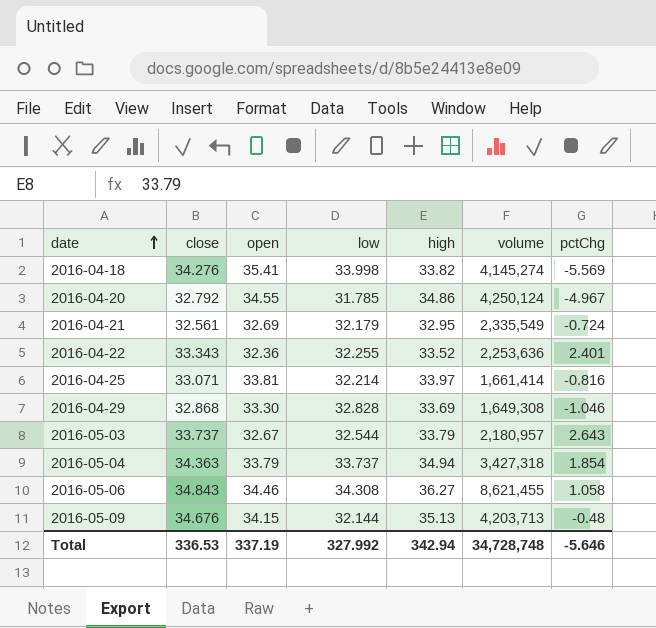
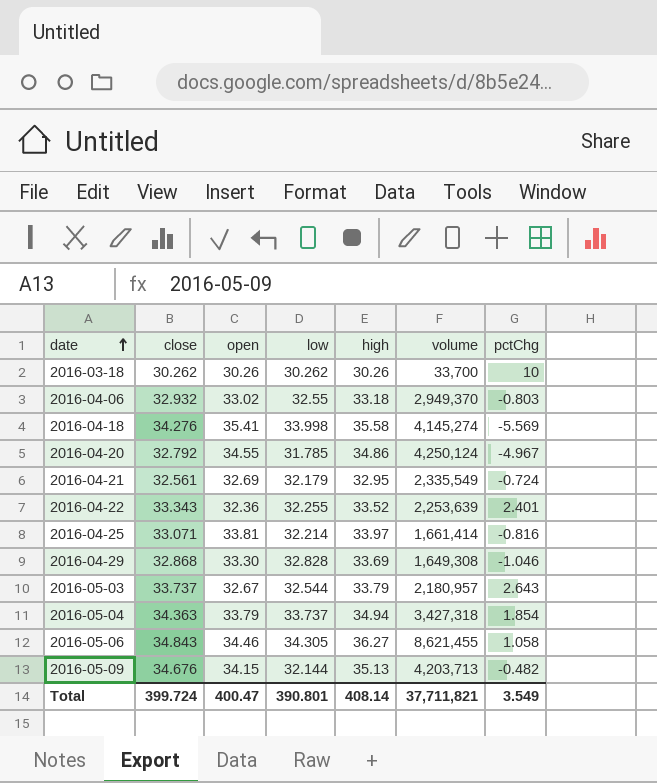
row 2016-03-18: none -> 30.262 | 30.26 | 30.262 | 30.26 | 33,700 | 10
row 2016-04-06: none -> 32.932 | 33.02 | 32.55 | 33.18 | 2,949,370 | -0.803
2016-04-18 | high: 33.82 -> 35.58
2016-04-22 | volume: 2,253,636 -> 2,253,639
2016-05-06 | low: 34.308 -> 34.305
2016-05-09 | pctChg: -0.48 -> -0.482
Total | close: 336.53 -> 399.724
Total | open: 337.19 -> 400.47
Total | low: 327.992 -> 390.801
Total | high: 342.94 -> 408.14
Total | volume: 34,728,748 -> 37,711,821
Total | pctChg: -5.646 -> 3.549

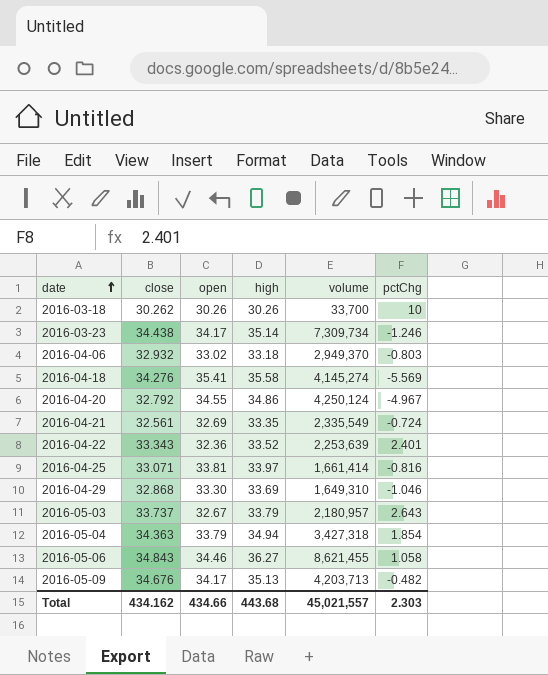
column low | position: 4 -> none
row 2016-03-23: none -> 34.438 | 34.17 | 35.14 | 7,309,734 | -1.246
2016-04-21 | high: 32.95 -> 33.35
2016-04-29 | volume: 1,649,308 -> 1,649,310
2016-05-09 | open: 34.15 -> 34.17
Total | close: 399.724 -> 434.162
Total | open: 400.47 -> 434.66
Total | high: 408.14 -> 443.68
Total | volume: 37,711,821 -> 45,021,557
Total | pctChg: 3.549 -> 2.303

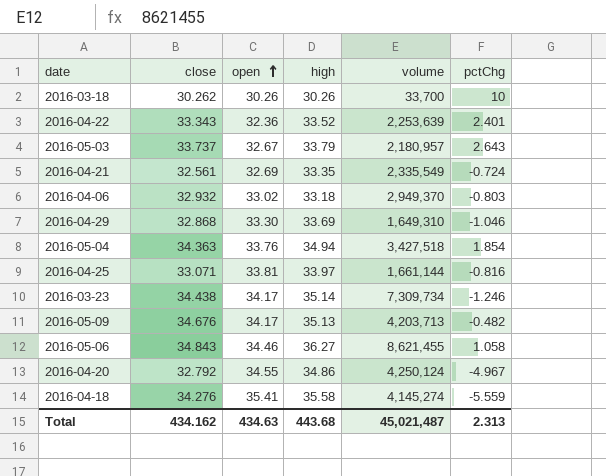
row order: date ascending -> open ascending
2016-05-04 | open: 33.79 -> 33.76
2016-05-04 | volume: 3,427,318 -> 3,427,518
2016-04-25 | volume: 1,661,414 -> 1,661,144
2016-04-18 | pctChg: -5.569 -> -5.559
Total | open: 434.66 -> 434.63
Total | volume: 45,021,557 -> 45,021,487
Total | pctChg: 2.303 -> 2.313

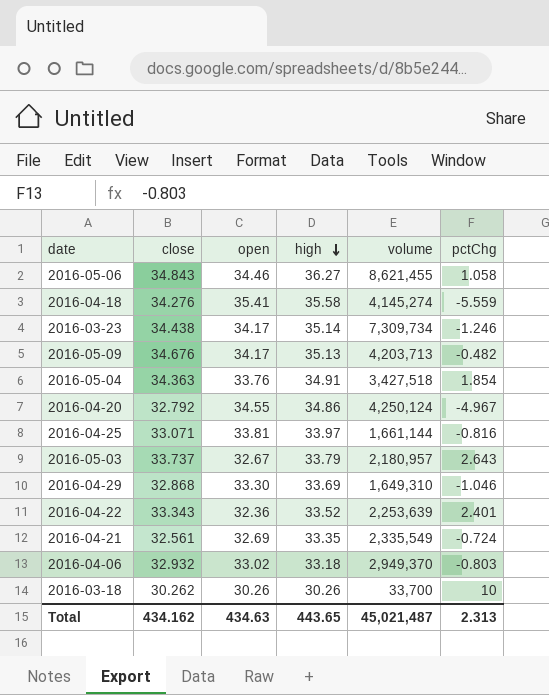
row order: open ascending -> high descending
2016-05-04 | high: 34.94 -> 34.91
Total | high: 443.68 -> 443.65

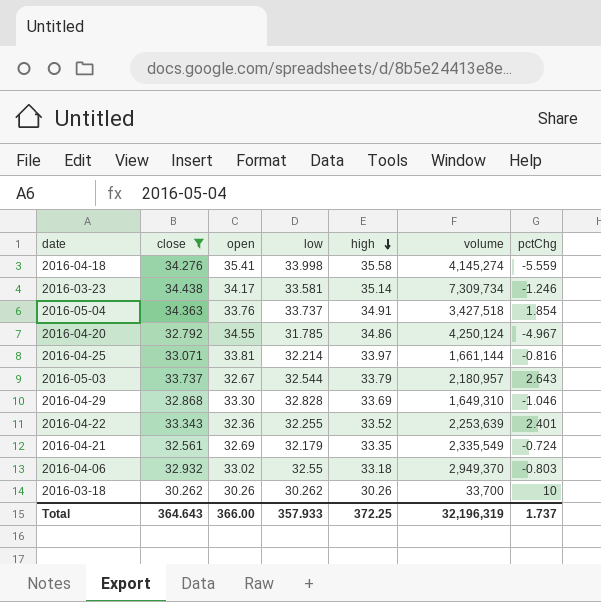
filter: none -> close <= 34.438
column low | position: none -> 4
Total | close: 434.162 -> 364.643
Total | open: 434.63 -> 366.00
Total | high: 443.65 -> 372.25
Total | volume: 45,021,487 -> 32,196,319
Total | pctChg: 2.313 -> 1.737

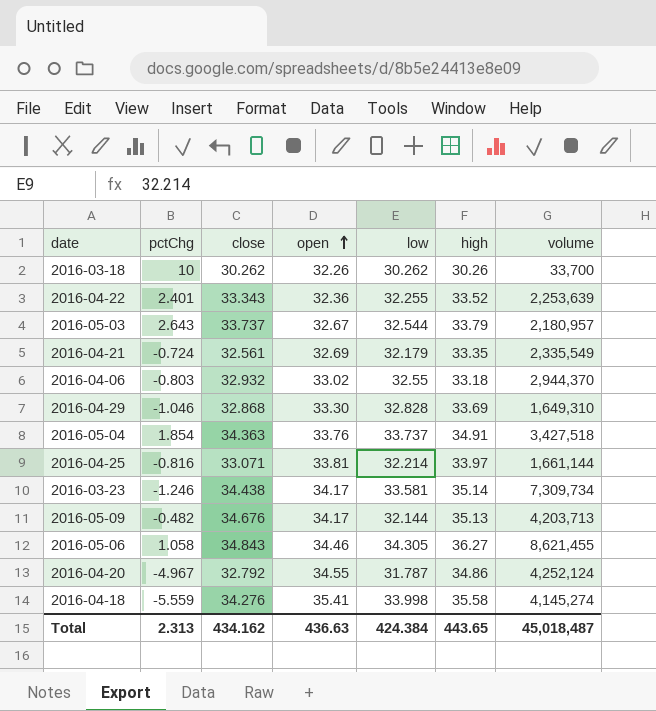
filter: close <= 34.438 -> none
row order: high descending -> open ascending
column pctChg | position: 7 -> 2
2016-03-18 | open: 30.26 -> 32.26
2016-04-06 | volume: 2,949,370 -> 2,944,370
2016-04-20 | low: 31.785 -> 31.787
2016-04-20 | volume: 4,250,124 -> 4,252,124
Total | pctChg: 1.737 -> 2.313
Total | close: 364.643 -> 434.162
Total | open: 366.00 -> 436.63
Total | low: 357.933 -> 424.384
Total | high: 372.25 -> 443.65
Total | volume: 32,196,319 -> 45,018,487

